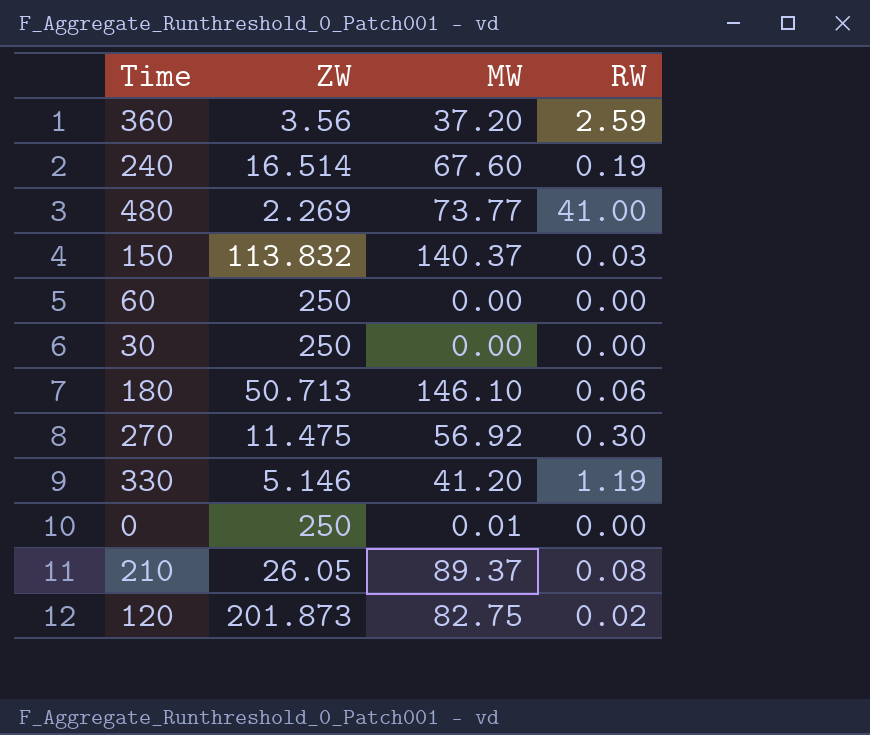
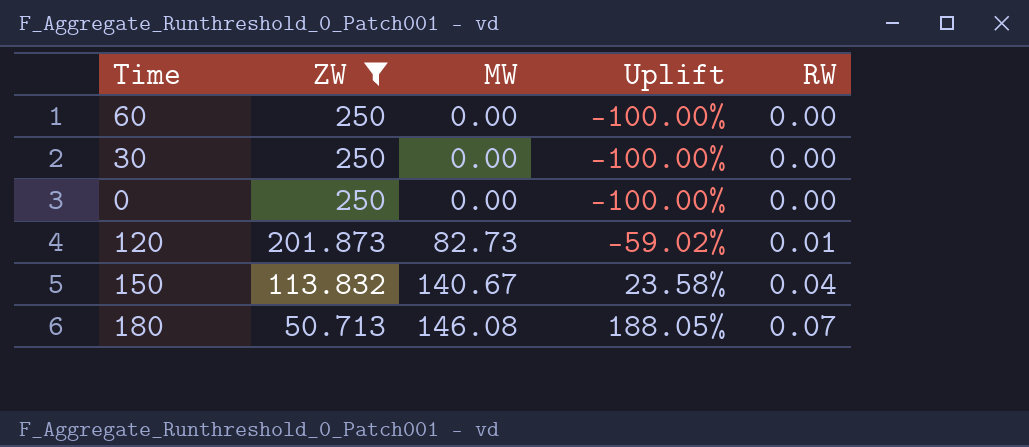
filter: none -> ZW >= 50.713
row order: none -> ZW descending
column Uplift | formula: none -> ([MW] - [ZW]) / [ZW]
0 | MW: 0.01 -> 0.00
120 | MW: 82.75 -> 82.73
120 | RW: 0.02 -> 0.01
150 | MW: 140.37 -> 140.67
150 | RW: 0.03 -> 0.04
180 | MW: 146.10 -> 146.08
180 | RW: 0.06 -> 0.07

